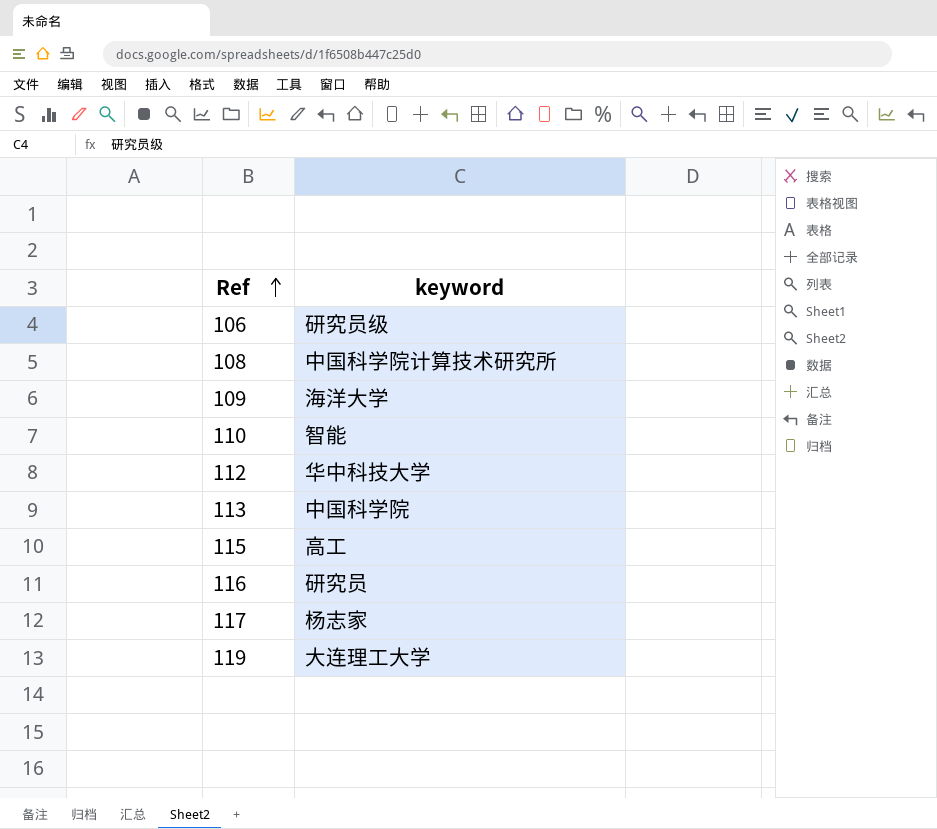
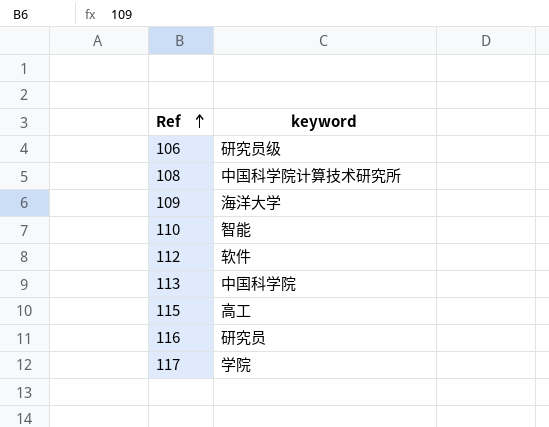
row 119: 大连理工大学 -> none
112 | keyword: 华中科技大学 -> 软件
117 | keyword: 杨志家 -> 学院

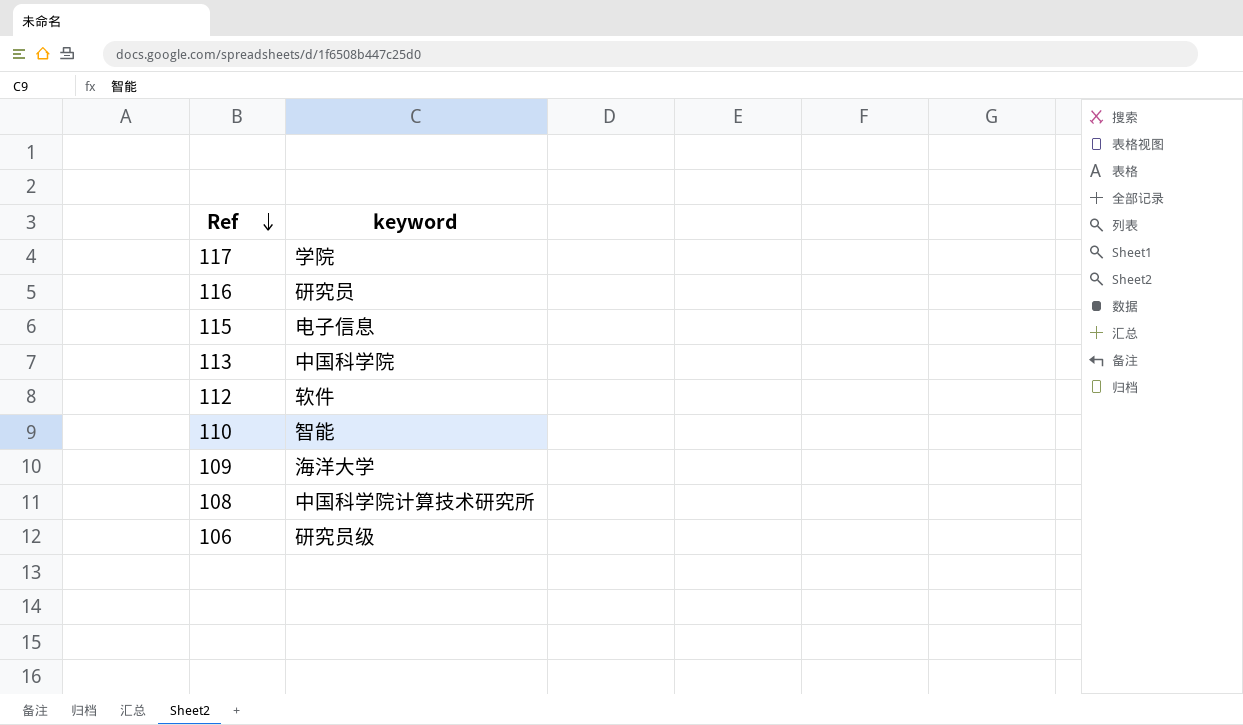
row order: Ref ascending -> Ref descending
115 | keyword: 高工 -> 电子信息

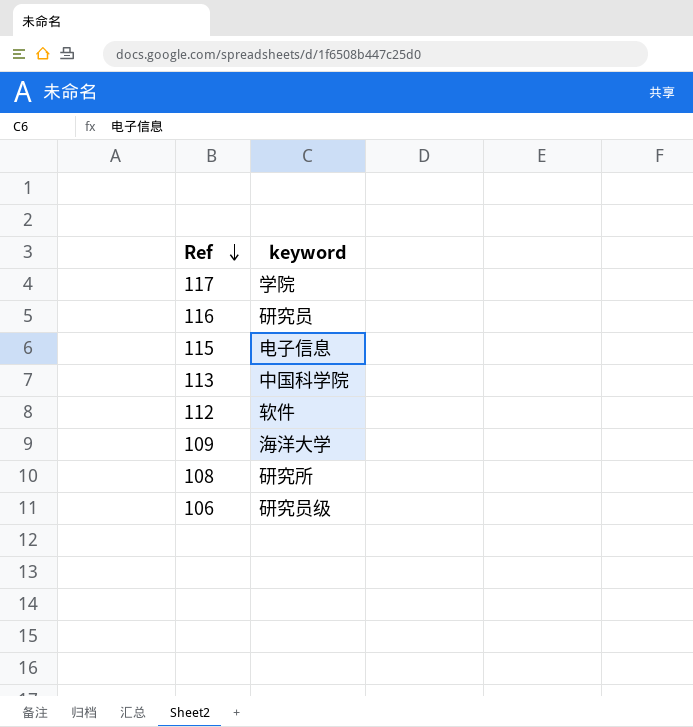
row 110: 智能 -> none
108 | keyword: 中国科学院计算技术研究所 -> 研究所

